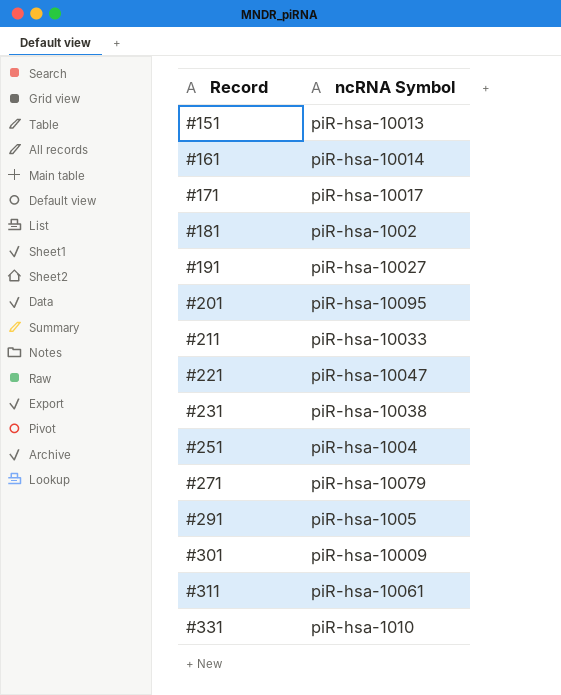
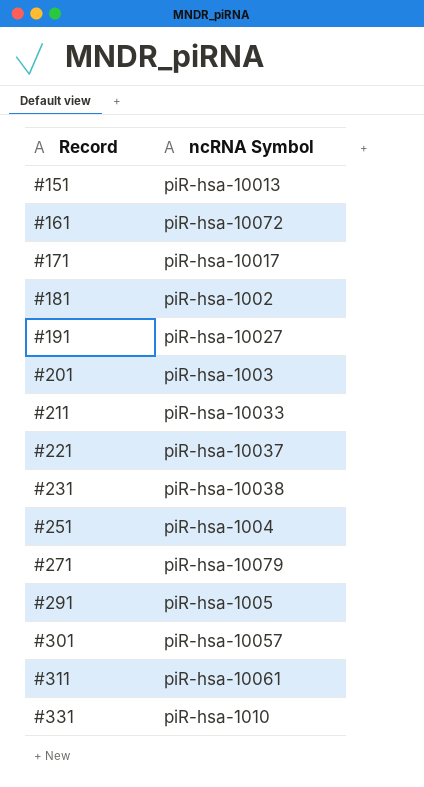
#161 | ncRNA Symbol: piR-hsa-10014 -> piR-hsa-10072
#201 | ncRNA Symbol: piR-hsa-10095 -> piR-hsa-1003
#221 | ncRNA Symbol: piR-hsa-10047 -> piR-hsa-10037
#301 | ncRNA Symbol: piR-hsa-10009 -> piR-hsa-10057

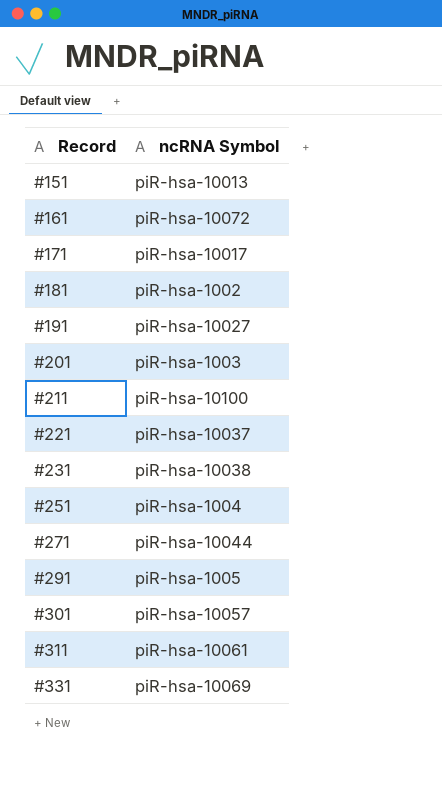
#211 | ncRNA Symbol: piR-hsa-10033 -> piR-hsa-10100
#271 | ncRNA Symbol: piR-hsa-10079 -> piR-hsa-10044
#331 | ncRNA Symbol: piR-hsa-1010 -> piR-hsa-10069

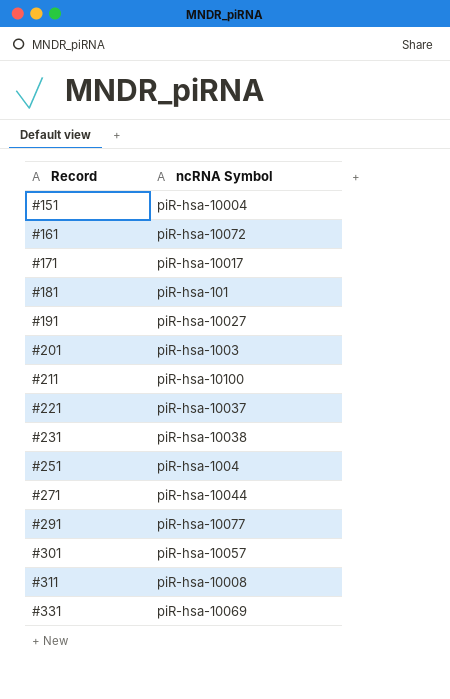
#151 | ncRNA Symbol: piR-hsa-10013 -> piR-hsa-10004
#181 | ncRNA Symbol: piR-hsa-1002 -> piR-hsa-101
#291 | ncRNA Symbol: piR-hsa-1005 -> piR-hsa-10077
#311 | ncRNA Symbol: piR-hsa-10061 -> piR-hsa-10008

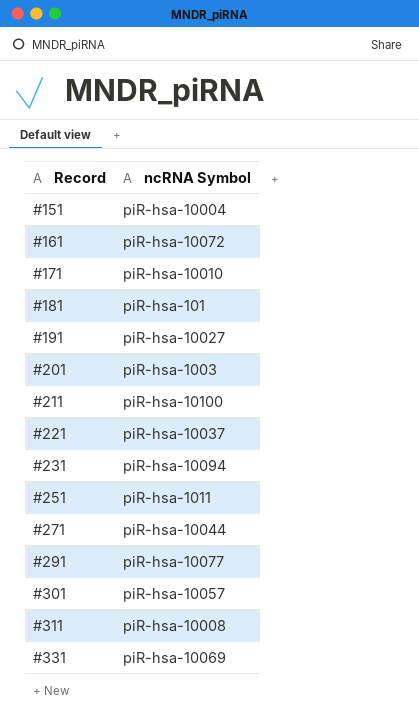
#171 | ncRNA Symbol: piR-hsa-10017 -> piR-hsa-10010
#231 | ncRNA Symbol: piR-hsa-10038 -> piR-hsa-10094
#251 | ncRNA Symbol: piR-hsa-1004 -> piR-hsa-1011

